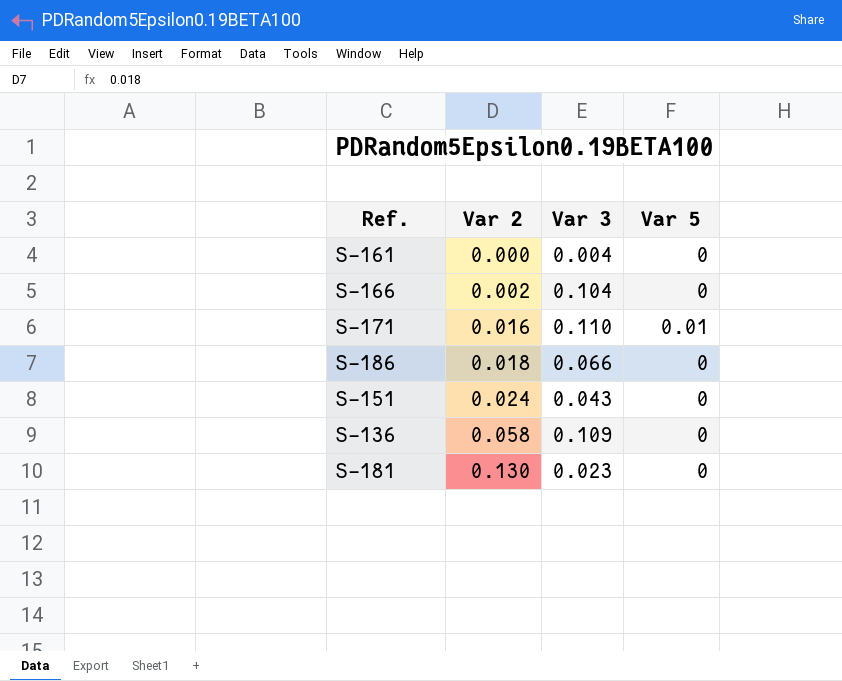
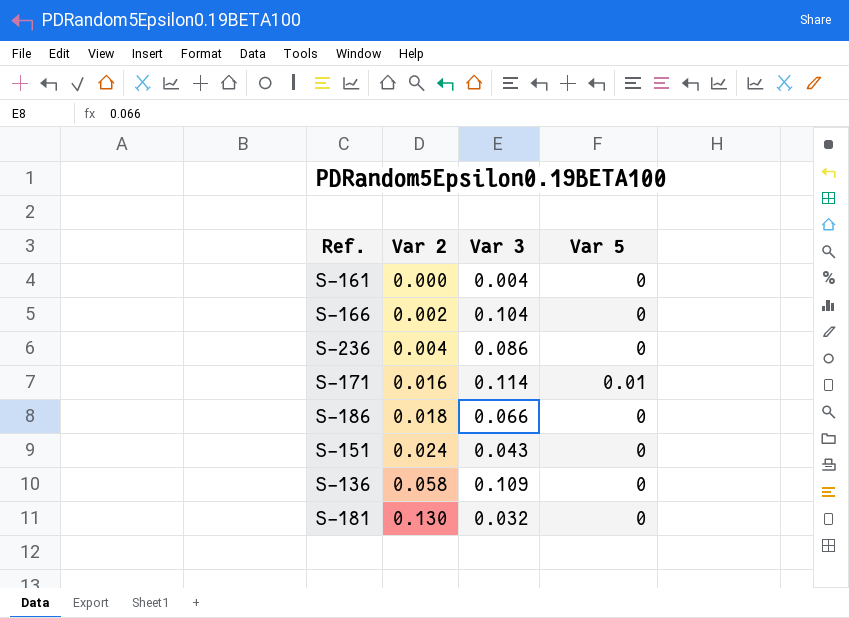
row S-236: none -> 0.004 | 0.086 | 0
S-171 | Var 3: 0.110 -> 0.114
S-181 | Var 3: 0.023 -> 0.032

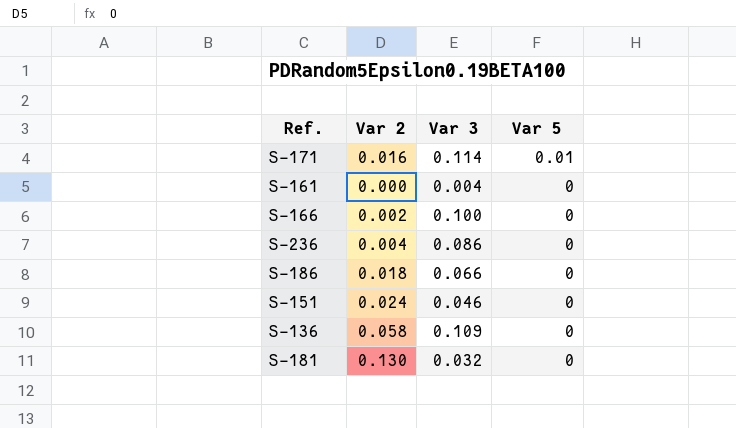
row order: Var 2 ascending -> Var 5 descending
S-166 | Var 3: 0.104 -> 0.100
S-151 | Var 3: 0.043 -> 0.046

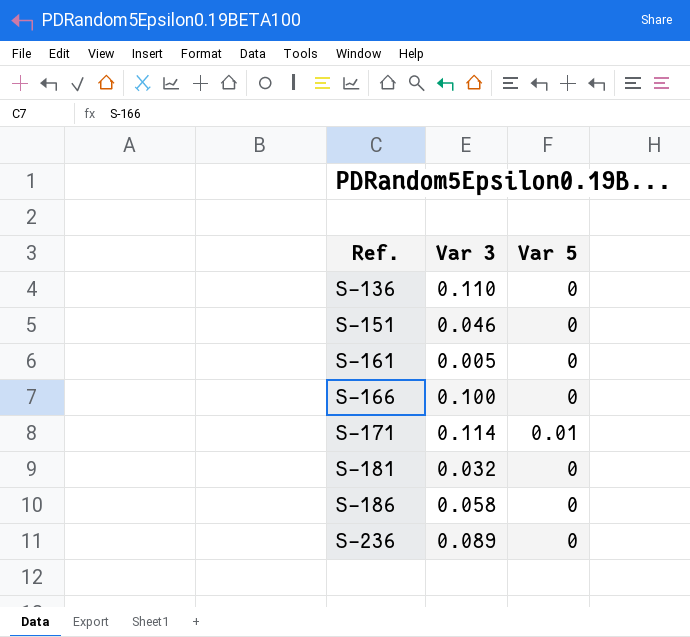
row order: Var 5 descending -> Ref. ascending
column Var 2 | position: 2 -> none
S-136 | Var 3: 0.109 -> 0.110
S-161 | Var 3: 0.004 -> 0.005
S-186 | Var 3: 0.066 -> 0.058
S-236 | Var 3: 0.086 -> 0.089

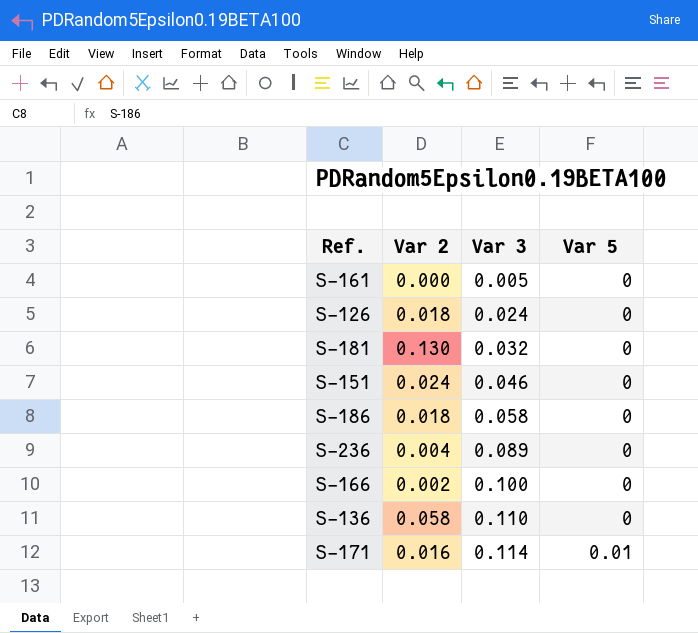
row order: Ref. ascending -> Var 3 ascending
column Var 2 | position: none -> 2
row S-126: none -> 0.018 | 0.024 | 0

